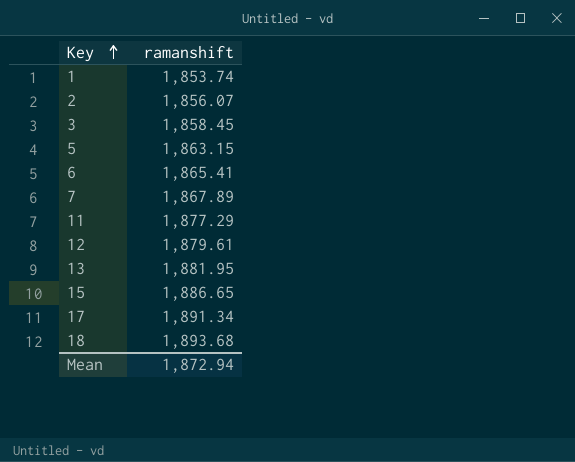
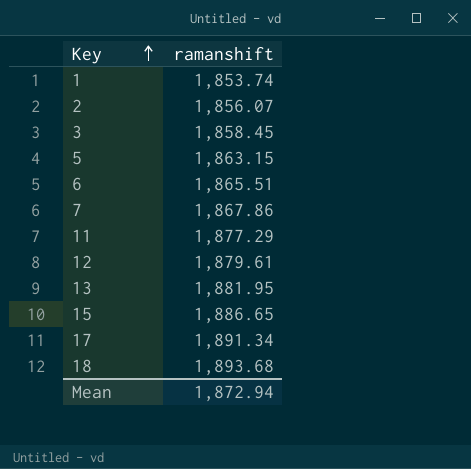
6 | ramanshift: 1,865.41 -> 1,865.51
7 | ramanshift: 1,867.89 -> 1,867.86

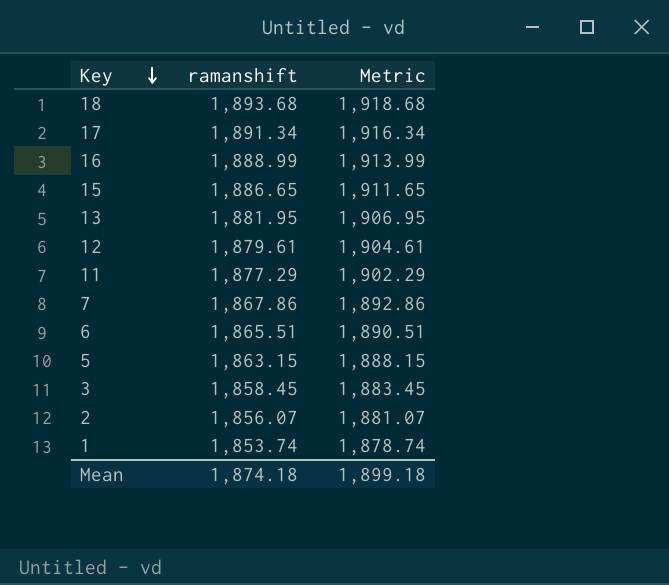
row order: Key ascending -> Key descending
column Metric | formula: none -> [ramanshift] + 25
row 16: none -> 1,888.99 | 1,913.99
Mean | ramanshift: 1,872.94 -> 1,874.18

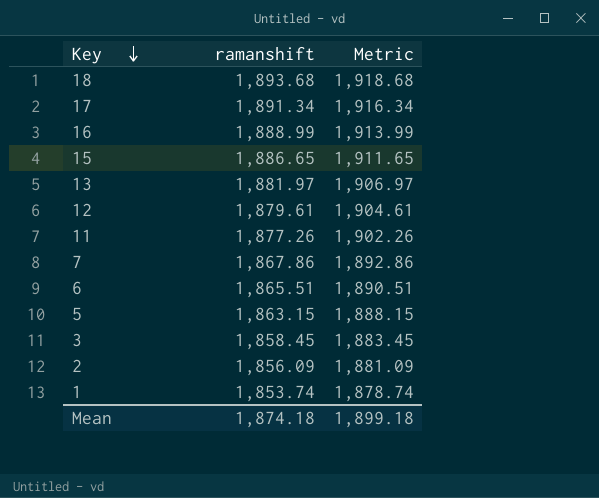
13 | ramanshift: 1,881.95 -> 1,881.97
13 | Metric: 1,906.95 -> 1,906.97
11 | ramanshift: 1,877.29 -> 1,877.26
11 | Metric: 1,902.29 -> 1,902.26
2 | ramanshift: 1,856.07 -> 1,856.09
2 | Metric: 1,881.07 -> 1,881.09

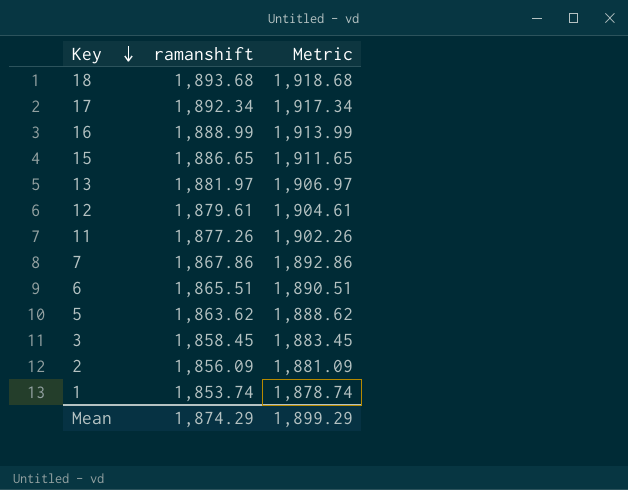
17 | ramanshift: 1,891.34 -> 1,892.34
17 | Metric: 1,916.34 -> 1,917.34
5 | ramanshift: 1,863.15 -> 1,863.62
5 | Metric: 1,888.15 -> 1,888.62
Mean | ramanshift: 1,874.18 -> 1,874.29
Mean | Metric: 1,899.18 -> 1,899.29

